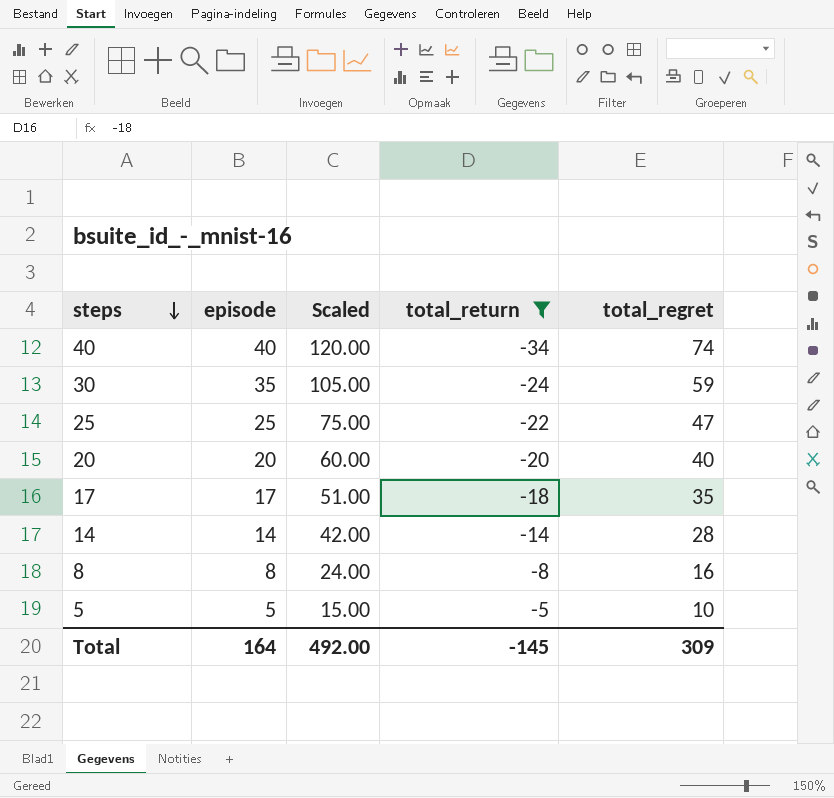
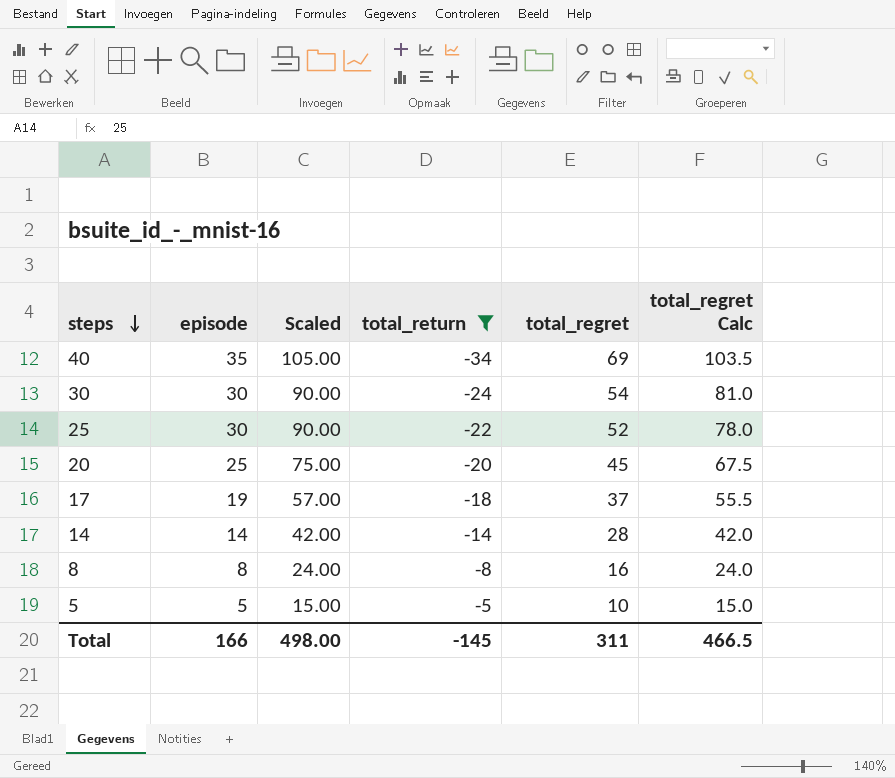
column total_regret Calc | formula: none -> [total_regret] * 1.5
40 | episode: 40 -> 35
40 | Scaled: 120.00 -> 105.00
40 | total_regret: 74 -> 69
30 | episode: 35 -> 30
30 | Scaled: 105.00 -> 90.00
30 | total_regret: 59 -> 54
25 | episode: 25 -> 30
25 | Scaled: 75.00 -> 90.00
25 | total_regret: 47 -> 52
20 | episode: 20 -> 25
20 | Scaled: 60.00 -> 75.00
20 | total_regret: 40 -> 45
17 | episode: 17 -> 19
17 | Scaled: 51.00 -> 57.00
17 | total_regret: 35 -> 37
Total | episode: 164 -> 166
Total | Scaled: 492.00 -> 498.00
Total | total_regret: 309 -> 311

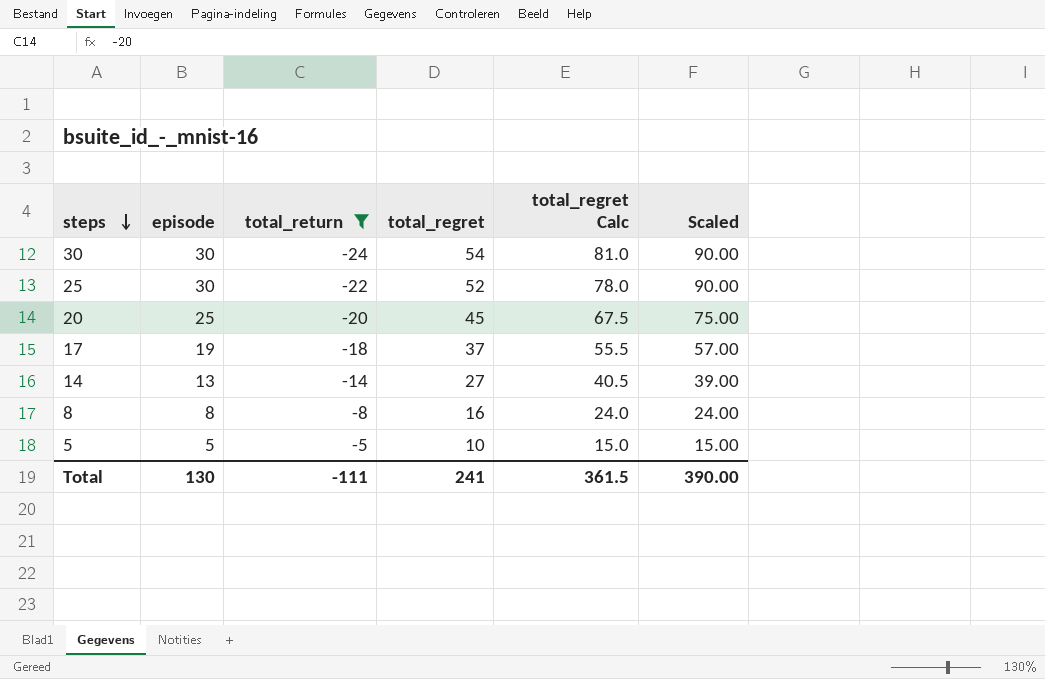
column Scaled | position: 3 -> 6
row 40: 35 | 105.00 | -34 | 69 | 103.5 -> none
14 | episode: 14 -> 13
14 | total_regret: 28 -> 27
14 | total_regret Calc: 42.0 -> 40.5
14 | Scaled: 42.00 -> 39.00
Total | episode: 166 -> 130
Total | total_return: -145 -> -111
Total | total_regret: 311 -> 241
Total | total_regret Calc: 466.5 -> 361.5
Total | Scaled: 498.00 -> 390.00

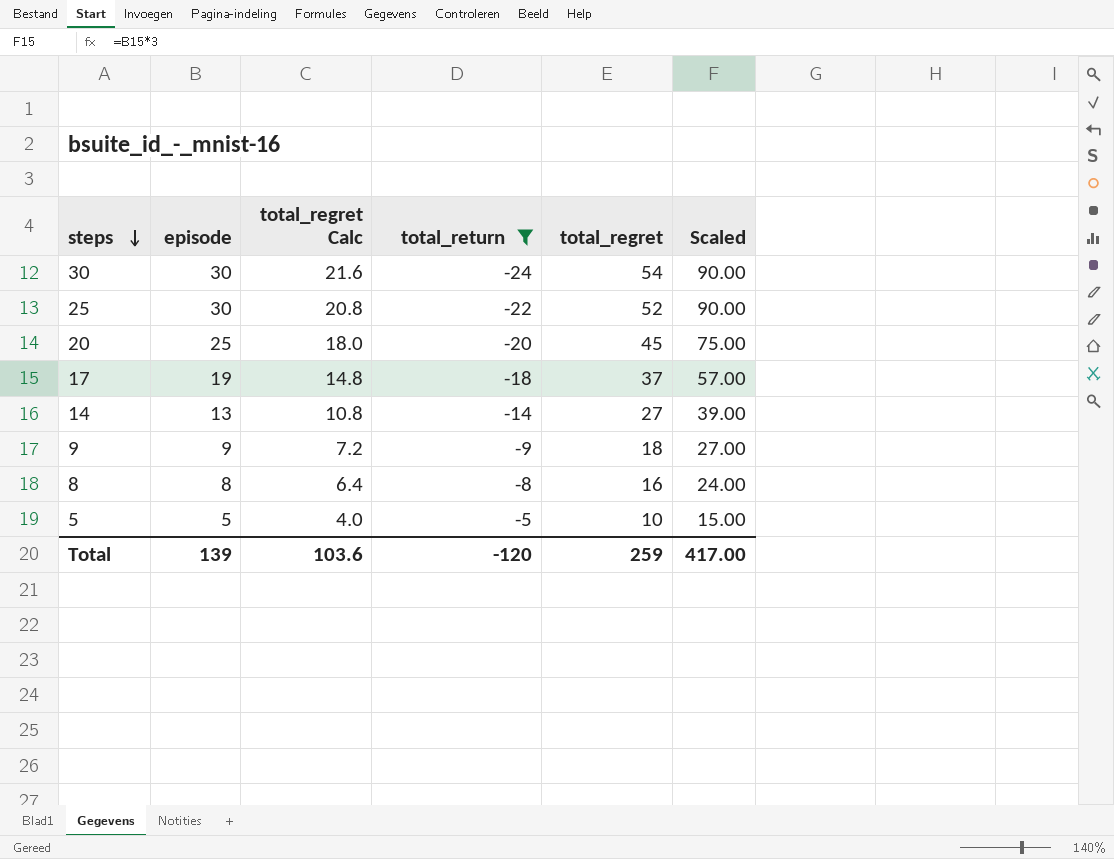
column total_regret Calc | formula: [total_regret] * 1.5 -> [total_regret] * 0.4
column total_regret Calc | position: 5 -> 3
row 9: none -> 9 | 7.2 | -9 | 18 | 27.00
Total | episode: 130 -> 139
Total | total_regret Calc: 361.5 -> 103.6
Total | total_return: -111 -> -120
Total | total_regret: 241 -> 259
Total | Scaled: 390.00 -> 417.00

